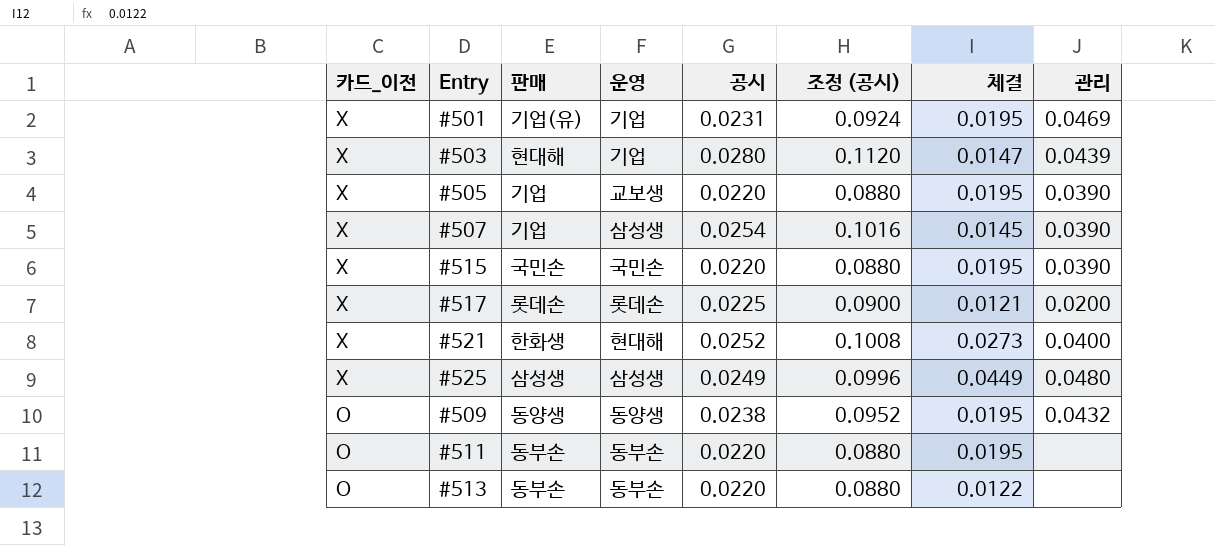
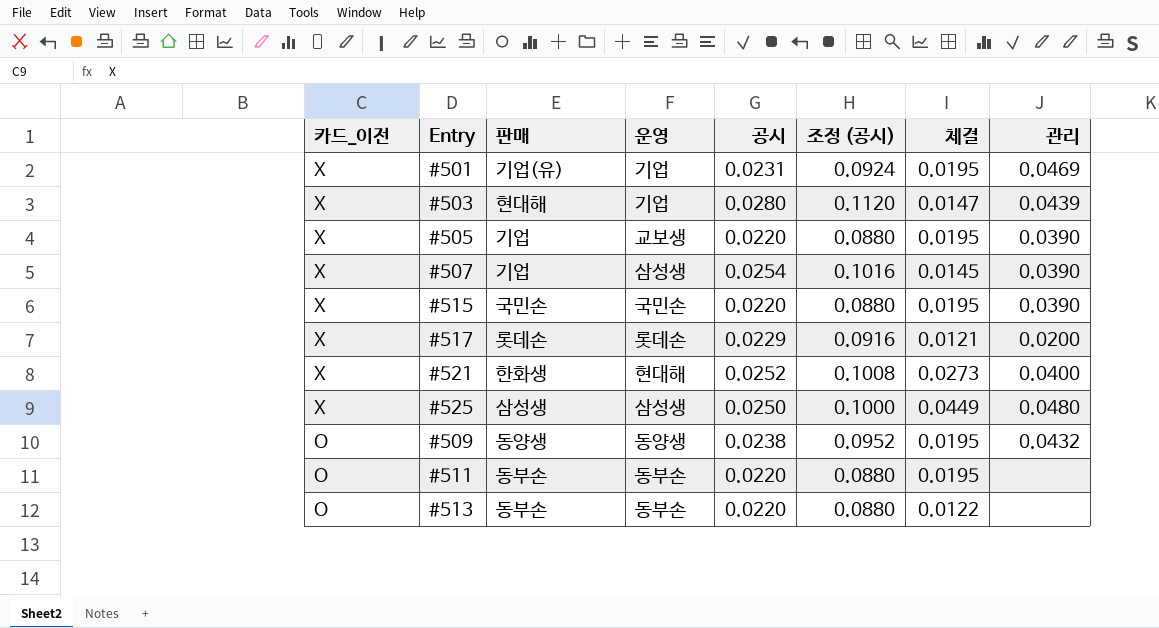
#517 | 공시: 0.0225 -> 0.0229
#517 | 조정 (공시): 0.0900 -> 0.0916
#525 | 공시: 0.0249 -> 0.0250
#525 | 조정 (공시): 0.0996 -> 0.1000

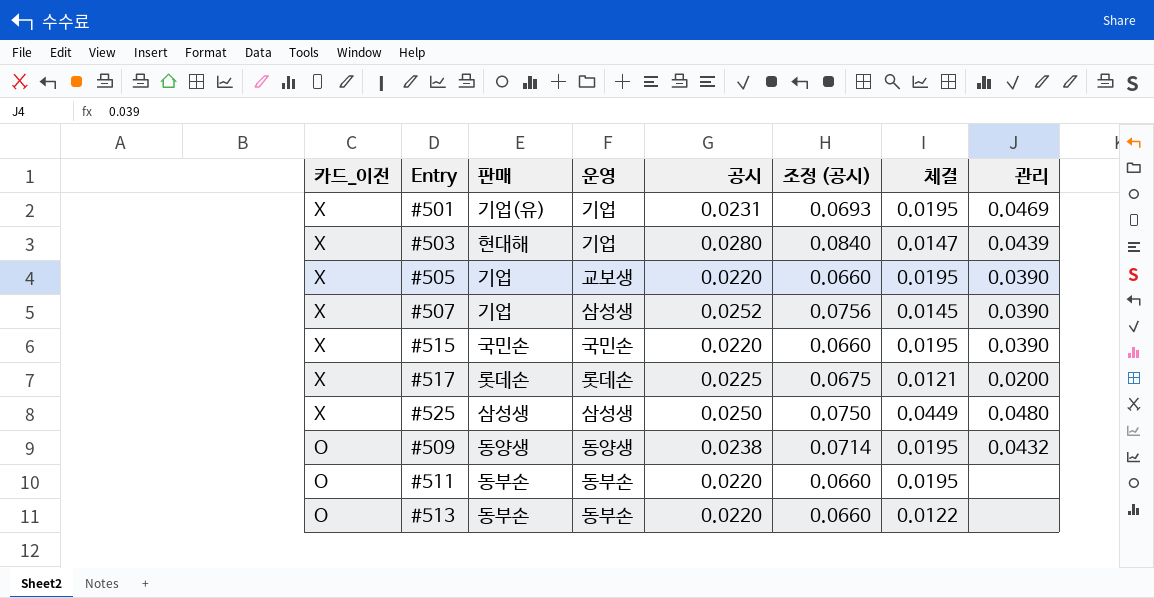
column 조정 (공시) | formula: [공시] * 4 -> [공시] * 3
row #521: X | 한화생 | 현대해 | 0.0252 | 0.1008 | 0.0273 | 0.0400 -> none
#507 | 공시: 0.0254 -> 0.0252
#517 | 공시: 0.0229 -> 0.0225

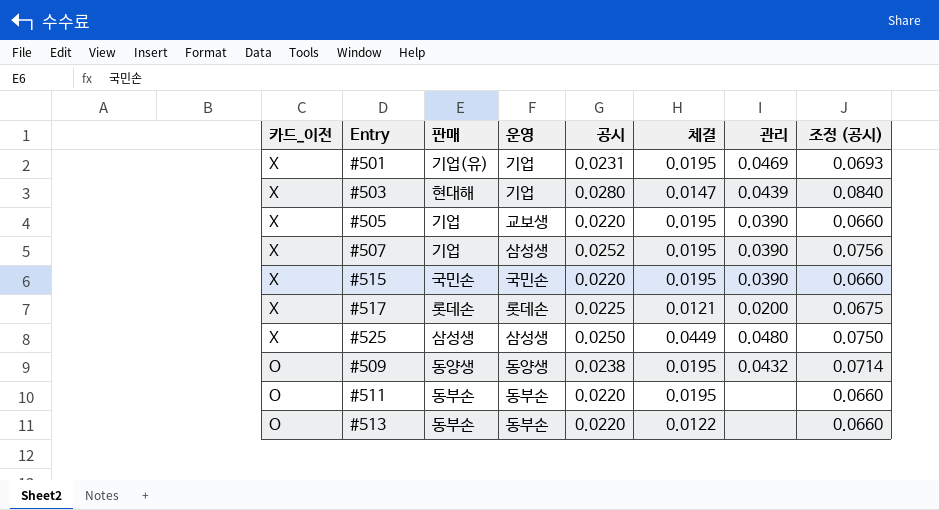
column 조정 (공시) | position: 6 -> 8
#507 | 체결: 0.0145 -> 0.0195

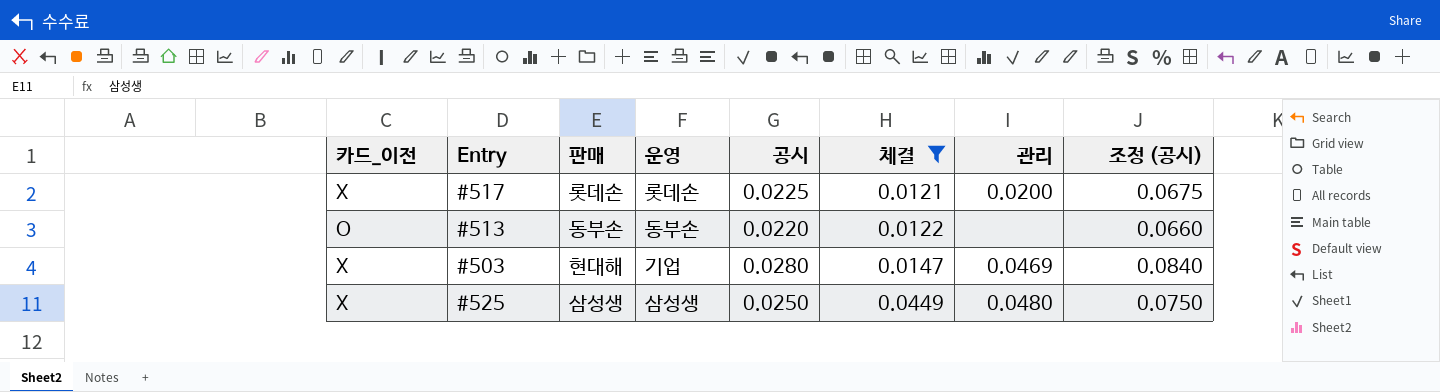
filter: none -> 체결 != 0.0195
row order: 카드_이전 descending -> 체결 ascending
#503 | 관리: 0.0439 -> 0.0469

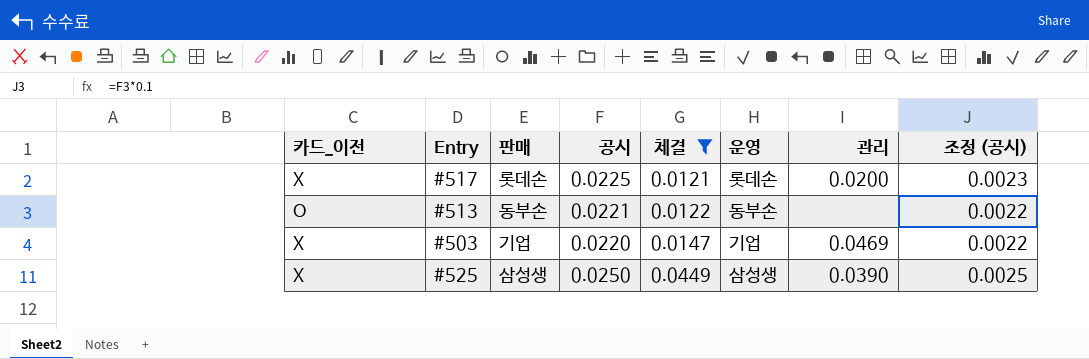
column 운영 | position: 4 -> 6
column 조정 (공시) | formula: [공시] * 3 -> [공시] * 0.1
#513 | 공시: 0.0220 -> 0.0221
#503 | 판매: 현대해 -> 기업
#503 | 공시: 0.0280 -> 0.0220
#525 | 관리: 0.0480 -> 0.0390

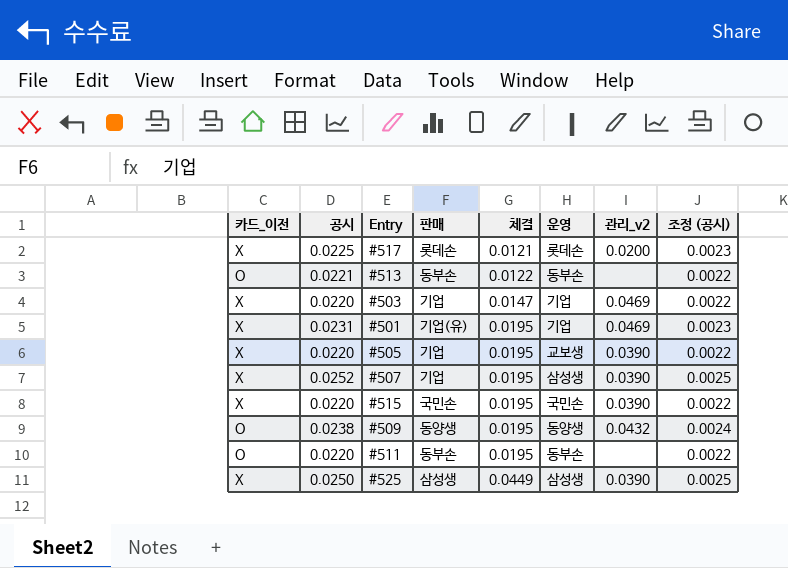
filter: 체결 != 0.0195 -> none
column 공시 | position: 4 -> 2
column name: 관리 -> 관리_v2

